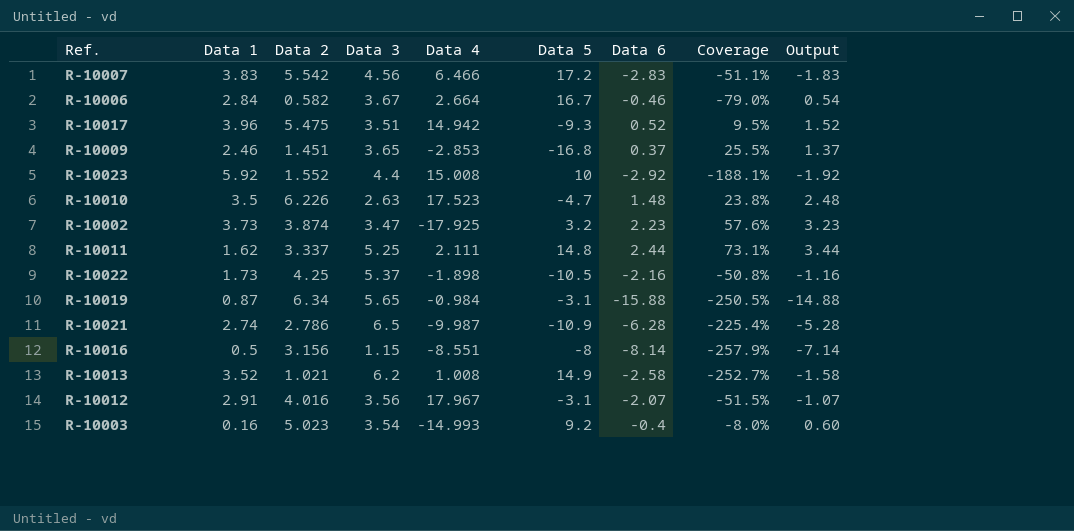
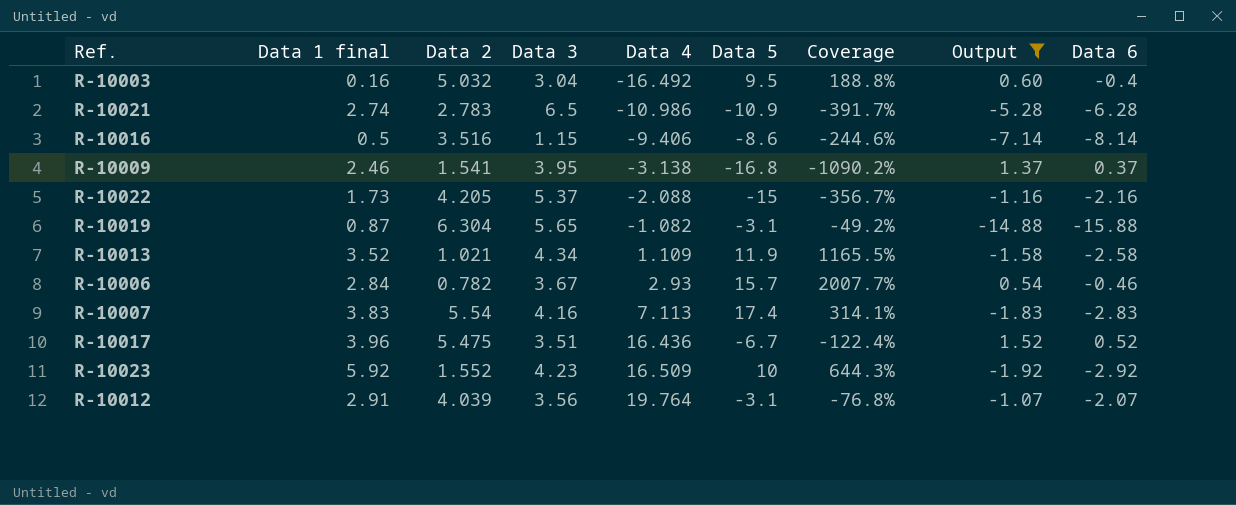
filter: none -> Output <= 1.52
row order: none -> Data 4 ascending
column name: Data 1 -> Data 1 final
column Coverage | formula: [Data 6] / [Data 2] -> [Data 5] / [Data 2]
column Data 6 | position: 7 -> 9
R-10003 | Data 2: 5.023 -> 5.032
R-10003 | Data 3: 3.54 -> 3.04
R-10003 | Data 4: -14.993 -> -16.492
R-10003 | Data 5: 9.2 -> 9.5
R-10021 | Data 2: 2.786 -> 2.783
R-10021 | Data 4: -9.987 -> -10.986
R-10016 | Data 2: 3.156 -> 3.516
R-10016 | Data 4: -8.551 -> -9.406
R-10016 | Data 5: -8 -> -8.6
R-10009 | Data 2: 1.451 -> 1.541
R-10009 | Data 3: 3.65 -> 3.95
R-10009 | Data 4: -2.853 -> -3.138
R-10022 | Data 2: 4.25 -> 4.205
R-10022 | Data 4: -1.898 -> -2.088
R-10022 | Data 5: -10.5 -> -15
R-10019 | Data 2: 6.34 -> 6.304
R-10019 | Data 4: -0.984 -> -1.082
R-10013 | Data 3: 6.2 -> 4.34
R-10013 | Data 4: 1.008 -> 1.109
R-10013 | Data 5: 14.9 -> 11.9
R-10006 | Data 2: 0.582 -> 0.782
R-10006 | Data 4: 2.664 -> 2.93
R-10006 | Data 5: 16.7 -> 15.7
R-10007 | Data 2: 5.542 -> 5.54
R-10007 | Data 3: 4.56 -> 4.16
R-10007 | Data 4: 6.466 -> 7.113
R-10007 | Data 5: 17.2 -> 17.4
R-10017 | Data 4: 14.942 -> 16.436
R-10017 | Data 5: -9.3 -> -6.7
R-10023 | Data 3: 4.4 -> 4.23
R-10023 | Data 4: 15.008 -> 16.509
R-10012 | Data 2: 4.016 -> 4.039
R-10012 | Data 4: 17.967 -> 19.764

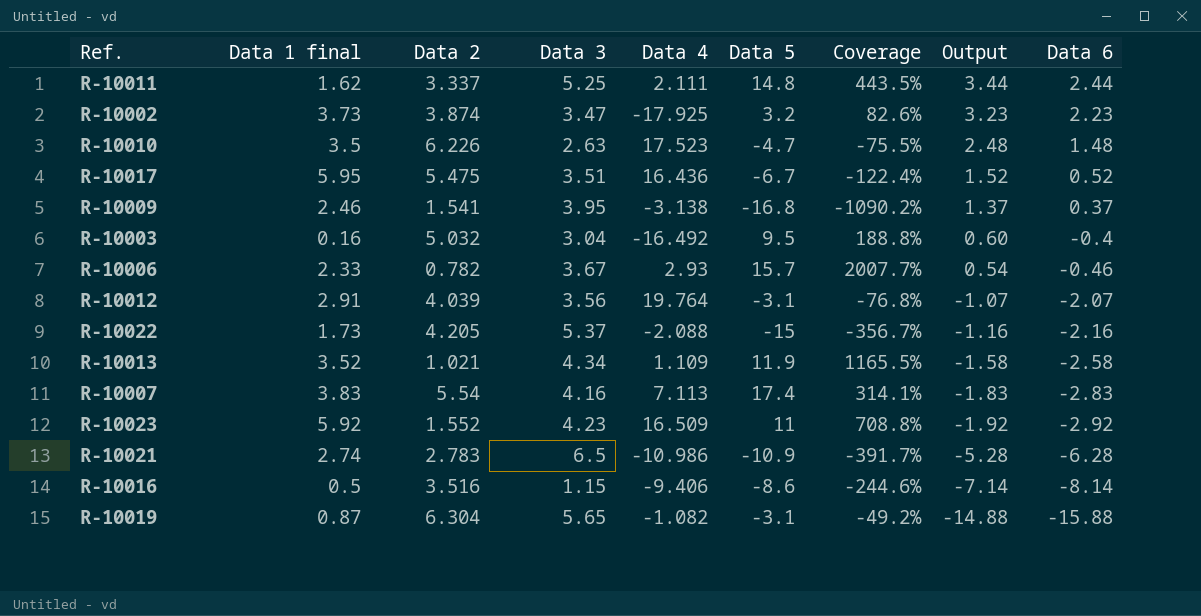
filter: Output <= 1.52 -> none
row order: Data 4 ascending -> Output descending
R-10017 | Data 1 final: 3.96 -> 5.95
R-10006 | Data 1 final: 2.84 -> 2.33
R-10023 | Data 5: 10 -> 11
R-10023 | Coverage: 644.3% -> 708.8%

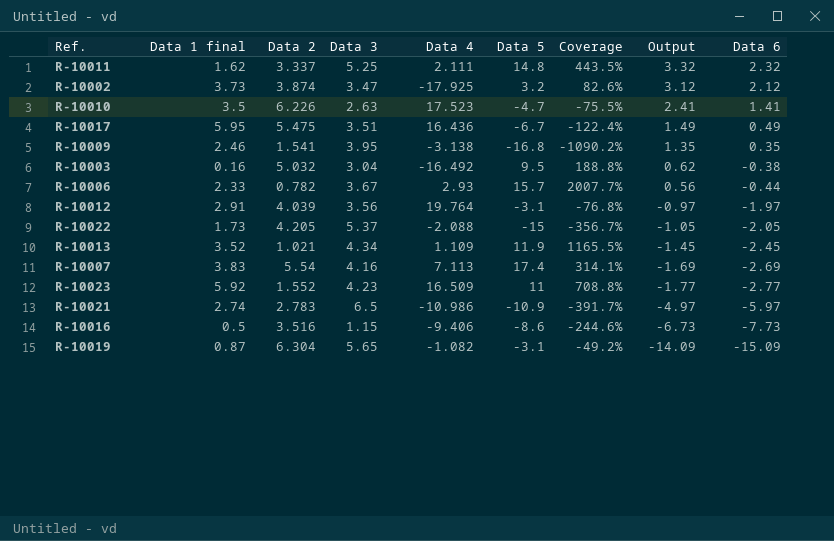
R-10011 | Output: 3.44 -> 3.32
R-10011 | Data 6: 2.44 -> 2.32
R-10002 | Output: 3.23 -> 3.12
R-10002 | Data 6: 2.23 -> 2.12
R-10010 | Output: 2.48 -> 2.41
R-10010 | Data 6: 1.48 -> 1.41
R-10017 | Output: 1.52 -> 1.49
R-10017 | Data 6: 0.52 -> 0.49
R-10009 | Output: 1.37 -> 1.35
R-10009 | Data 6: 0.37 -> 0.35
R-10003 | Output: 0.60 -> 0.62
R-10003 | Data 6: -0.4 -> -0.38
R-10006 | Output: 0.54 -> 0.56
R-10006 | Data 6: -0.46 -> -0.44
R-10012 | Output: -1.07 -> -0.97
R-10012 | Data 6: -2.07 -> -1.97
R-10022 | Output: -1.16 -> -1.05
R-10022 | Data 6: -2.16 -> -2.05
R-10013 | Output: -1.58 -> -1.45
R-10013 | Data 6: -2.58 -> -2.45
R-10007 | Output: -1.83 -> -1.69
R-10007 | Data 6: -2.83 -> -2.69
R-10023 | Output: -1.92 -> -1.77
R-10023 | Data 6: -2.92 -> -2.77
R-10021 | Output: -5.28 -> -4.97
R-10021 | Data 6: -6.28 -> -5.97
R-10016 | Output: -7.14 -> -6.73
R-10016 | Data 6: -8.14 -> -7.73
R-10019 | Output: -14.88 -> -14.09
R-10019 | Data 6: -15.88 -> -15.09

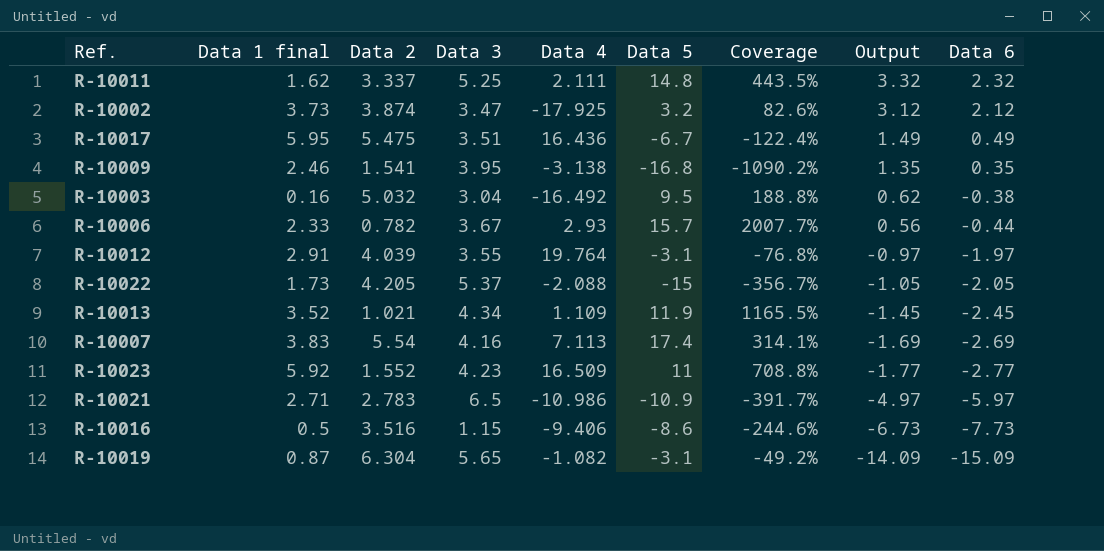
row R-10010: 3.5 | 6.226 | 2.63 | 17.523 | -4.7 | -75.5% | 2.41 | 1.41 -> none
R-10012 | Data 3: 3.56 -> 3.55
R-10021 | Data 1 final: 2.74 -> 2.71

